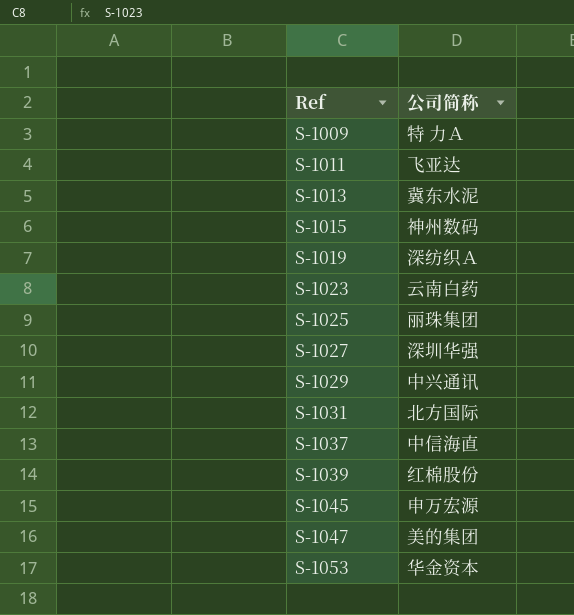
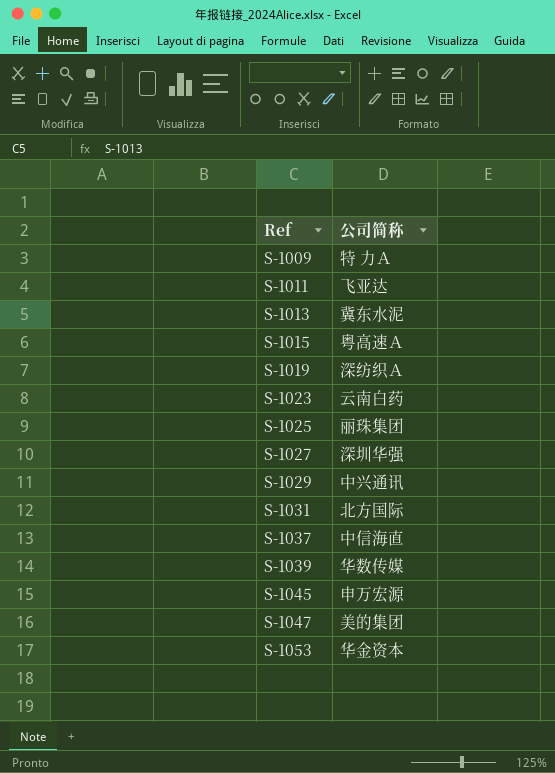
S-1015 | 公司简称: 神州数码 -> 粤高速Ａ
S-1039 | 公司简称: 红棉股份 -> 华数传媒

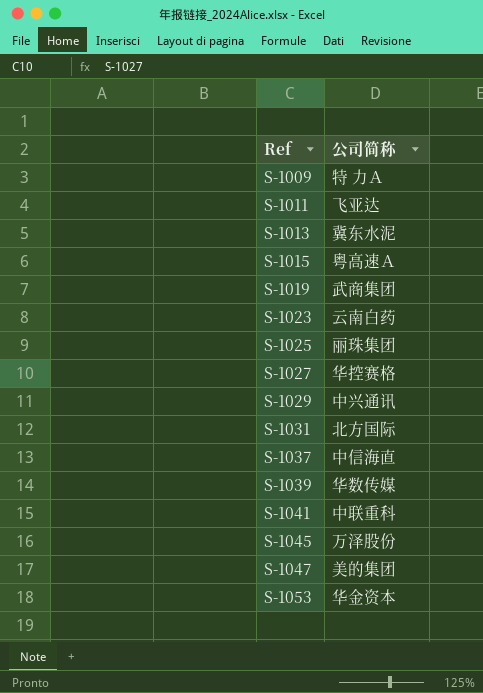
S-1019 | 公司简称: 深纺织Ａ -> 武商集团
S-1027 | 公司简称: 深圳华强 -> 华控赛格
row S-1041: none -> 中联重科
S-1045 | 公司简称: 申万宏源 -> 万泽股份

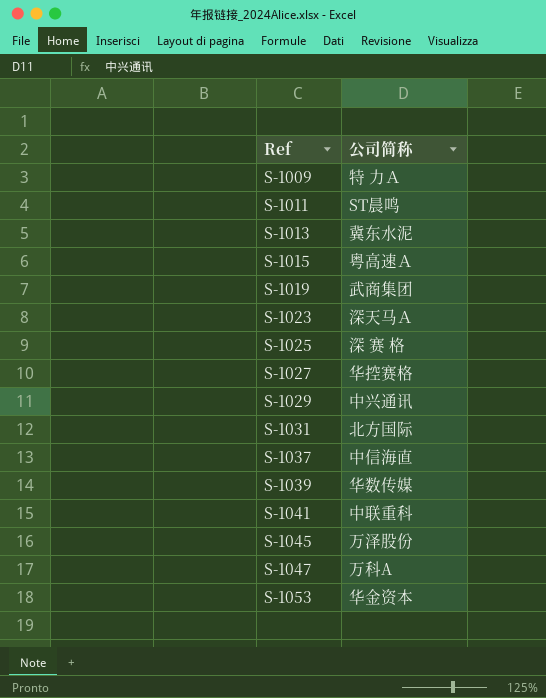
S-1011 | 公司简称: 飞亚达 -> ST晨鸣
S-1023 | 公司简称: 云南白药 -> 深天马Ａ
S-1025 | 公司简称: 丽珠集团 -> 深 赛 格
S-1047 | 公司简称: 美的集团 -> 万科A

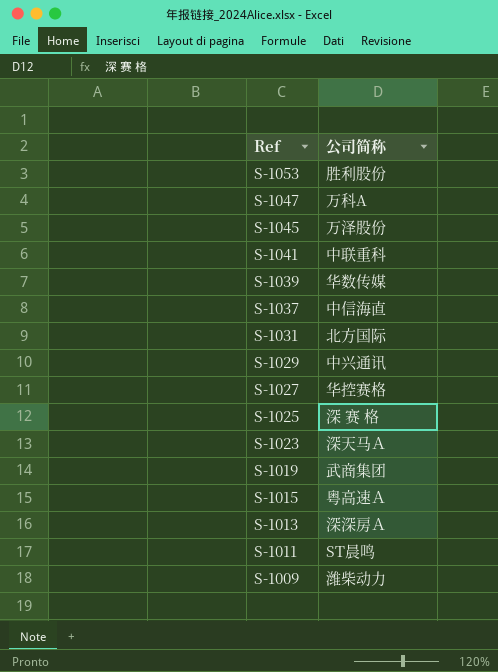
row order: Ref ascending -> Ref descending
S-1053 | 公司简称: 华金资本 -> 胜利股份
S-1013 | 公司简称: 冀东水泥 -> 深深房Ａ
S-1009 | 公司简称: 特 力Ａ -> 潍柴动力

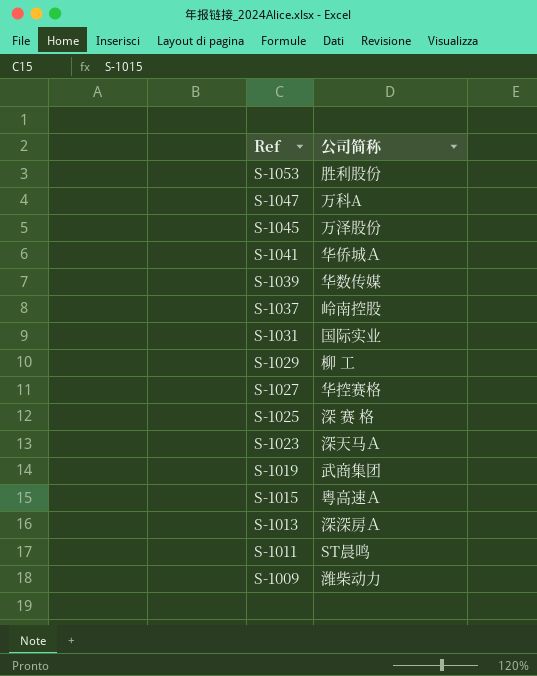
S-1041 | 公司简称: 中联重科 -> 华侨城Ａ
S-1037 | 公司简称: 中信海直 -> 岭南控股
S-1031 | 公司简称: 北方国际 -> 国际实业
S-1029 | 公司简称: 中兴通讯 -> 柳 工

